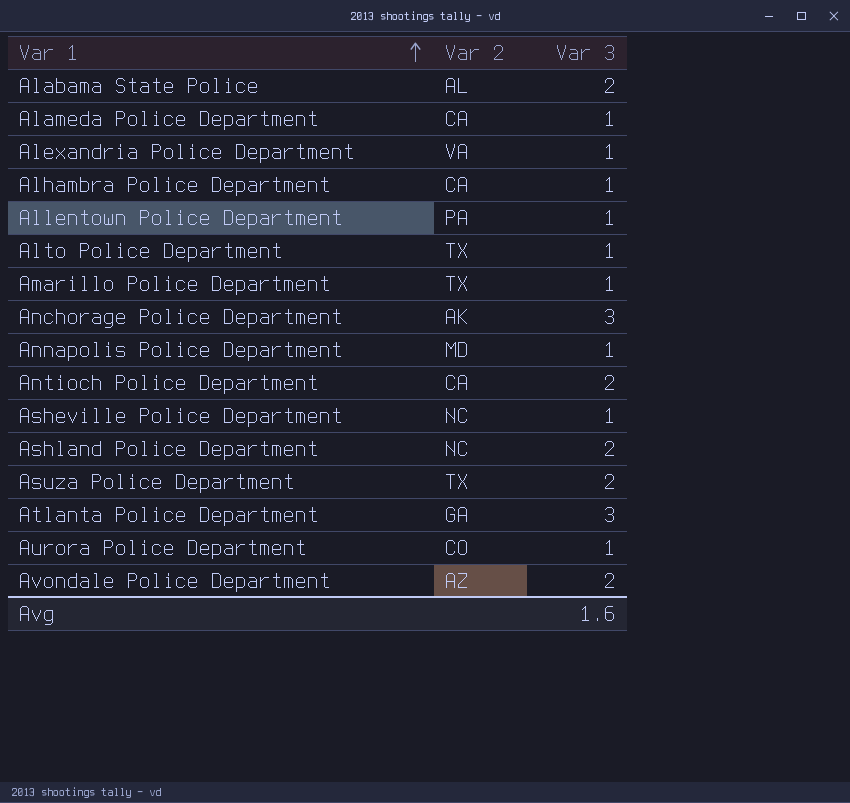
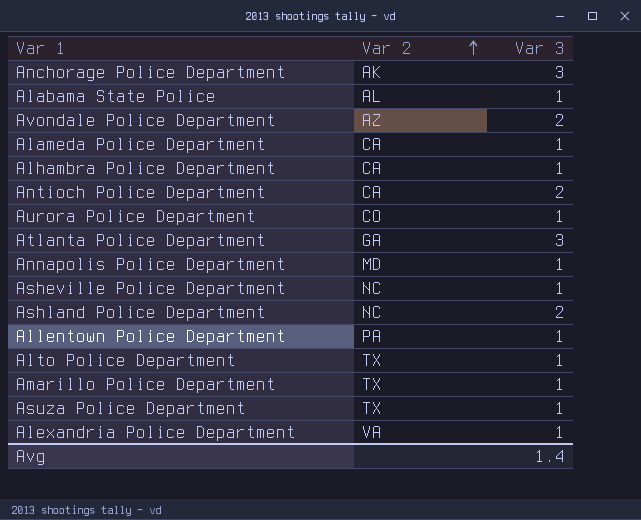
row order: Var 1 ascending -> Var 2 ascending
Alabama State Police | Var 3: 2 -> 1
Asuza Police Department | Var 3: 2 -> 1
Avg | Var 3: 1.6 -> 1.4

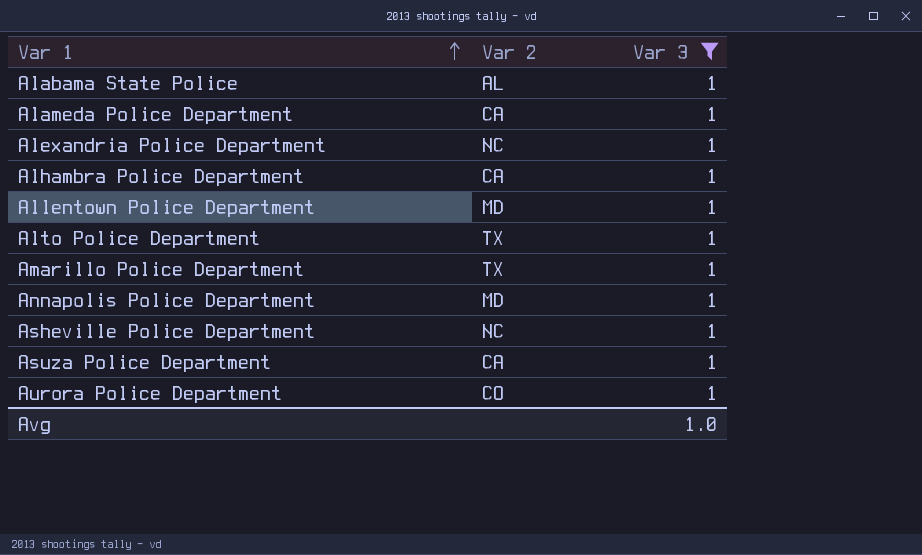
filter: none -> Var 3 = 1
row order: Var 2 ascending -> Var 1 ascending
Alexandria Police Department | Var 2: VA -> NC
Allentown Police Department | Var 2: PA -> MD
Asuza Police Department | Var 2: TX -> CA
Avg | Var 3: 1.4 -> 1.0

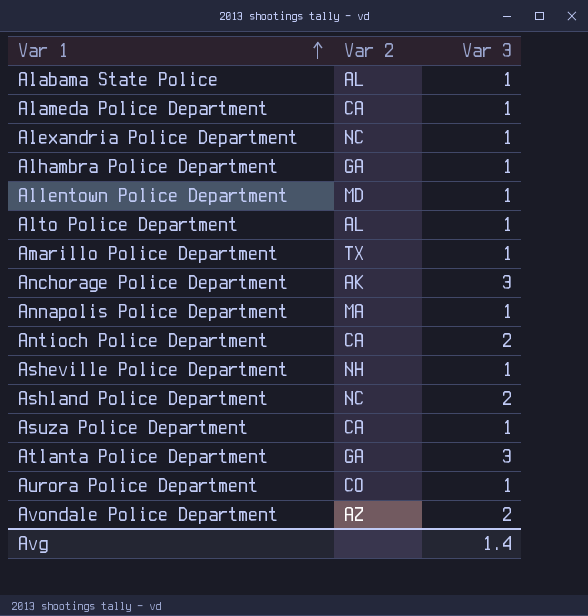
filter: Var 3 = 1 -> none
Alhambra Police Department | Var 2: CA -> GA
Alto Police Department | Var 2: TX -> AL
Annapolis Police Department | Var 2: MD -> MA
Asheville Police Department | Var 2: NC -> NH
Avg | Var 3: 1.0 -> 1.4

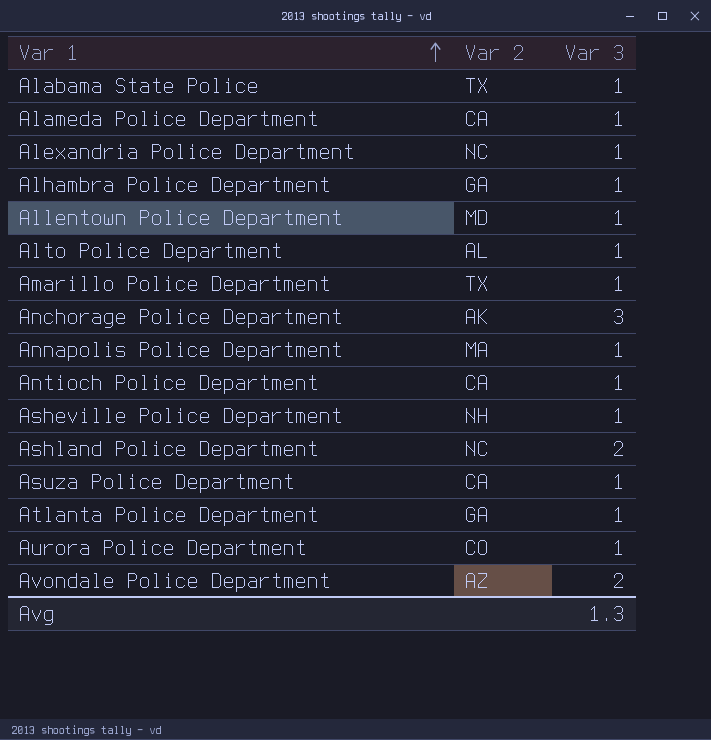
Alabama State Police | Var 2: AL -> TX
Antioch Police Department | Var 3: 2 -> 1
Atlanta Police Department | Var 3: 3 -> 1
Avg | Var 3: 1.4 -> 1.3

